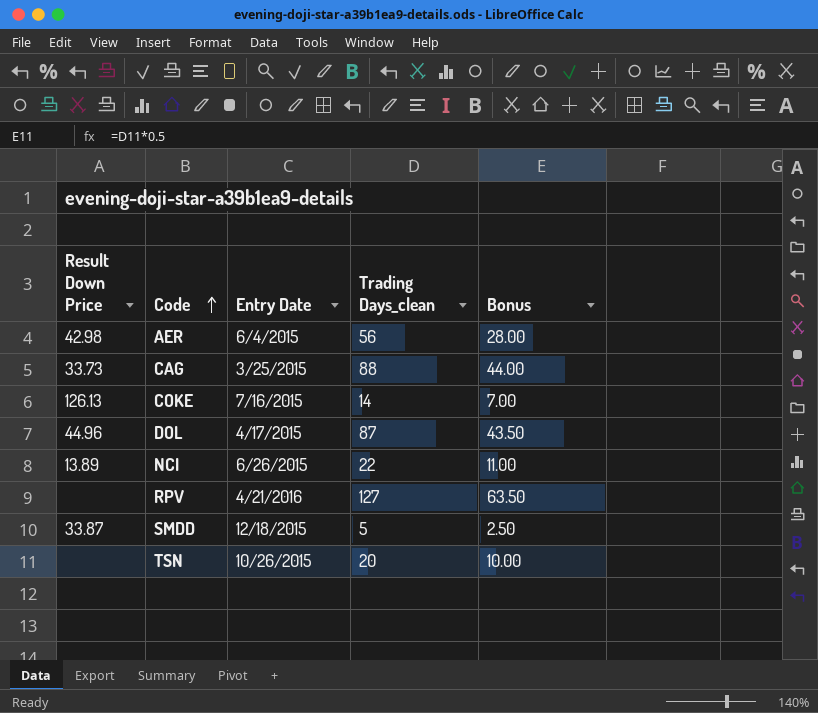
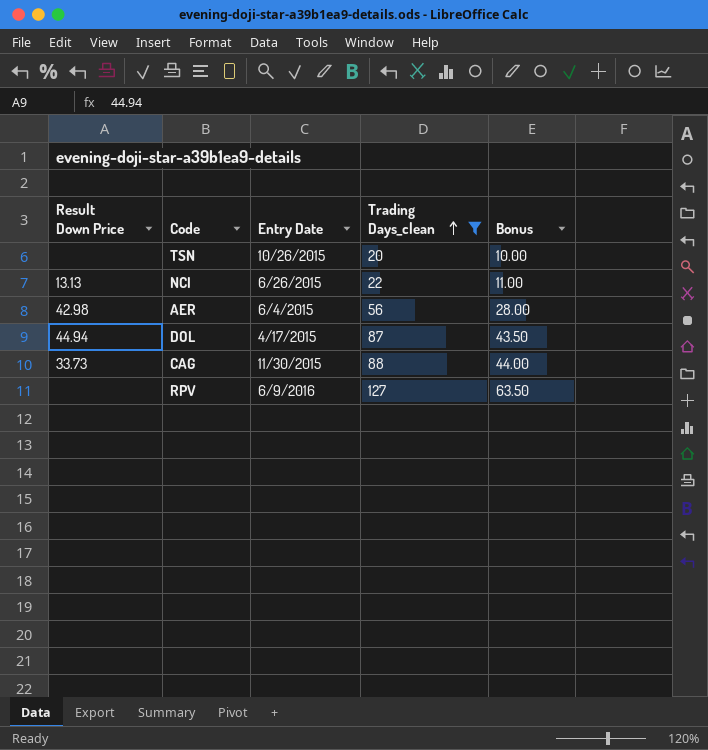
filter: none -> Trading Days_clean >= 20
row order: Code ascending -> Trading Days_clean ascending
NCI | Result Down Price: 13.89 -> 13.13
DOL | Result Down Price: 44.96 -> 44.94
CAG | Entry Date: 3/25/2015 -> 11/30/2015
RPV | Entry Date: 4/21/2016 -> 6/9/2016

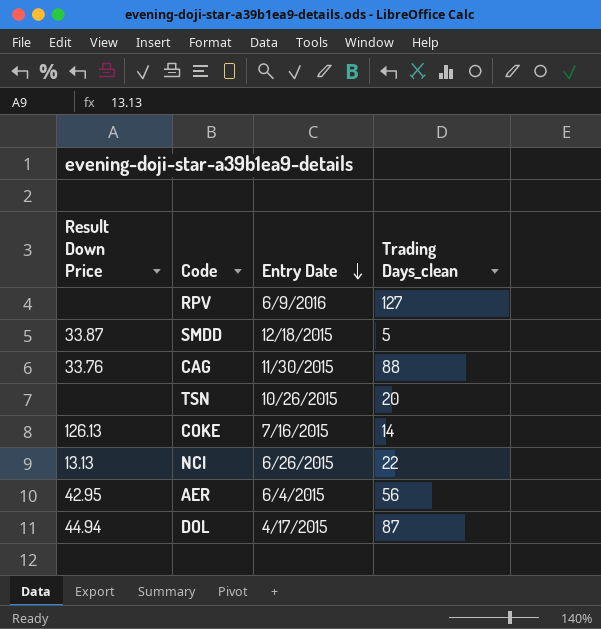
filter: Trading Days_clean >= 20 -> none
row order: Trading Days_clean ascending -> Entry Date descending
column Bonus | formula: [Trading Days_clean] * 0.5 -> none
CAG | Result Down Price: 33.73 -> 33.76
AER | Result Down Price: 42.98 -> 42.95

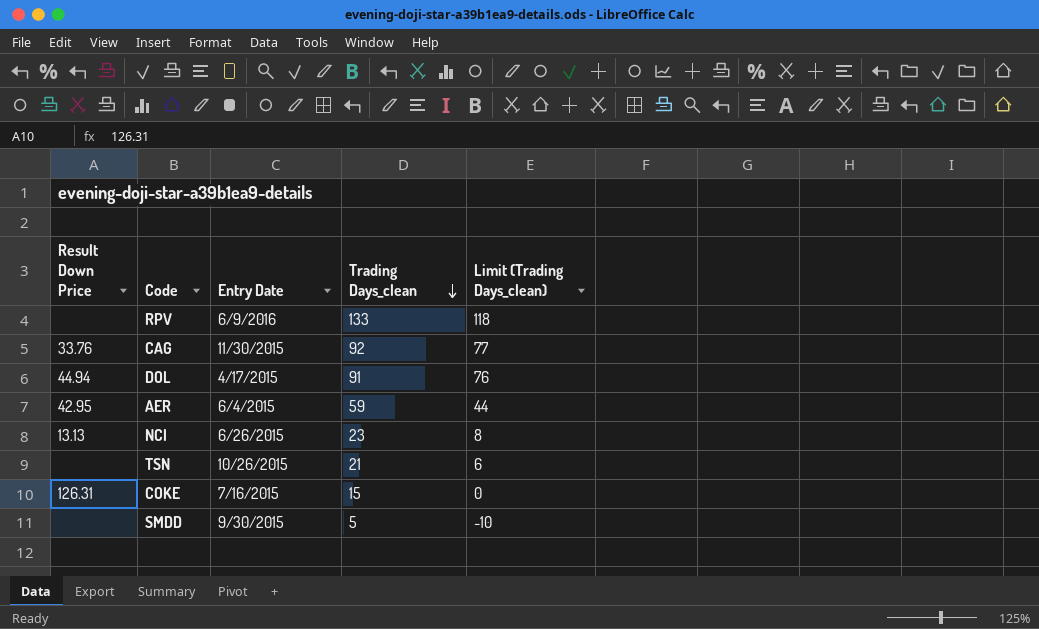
row order: Entry Date descending -> Trading Days_clean descending
column Limit (Trading Days_clean) | formula: none -> [Trading Days_clean] - 15
RPV | Trading Days_clean: 127 -> 133
CAG | Trading Days_clean: 88 -> 92
DOL | Trading Days_clean: 87 -> 91
AER | Trading Days_clean: 56 -> 59
NCI | Trading Days_clean: 22 -> 23
TSN | Trading Days_clean: 20 -> 21
COKE | Result Down Price: 126.13 -> 126.31
COKE | Trading Days_clean: 14 -> 15
SMDD | Result Down Price: 33.87 -> none
SMDD | Entry Date: 12/18/2015 -> 9/30/2015

